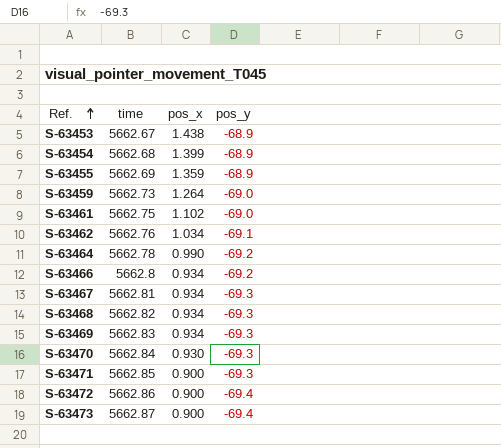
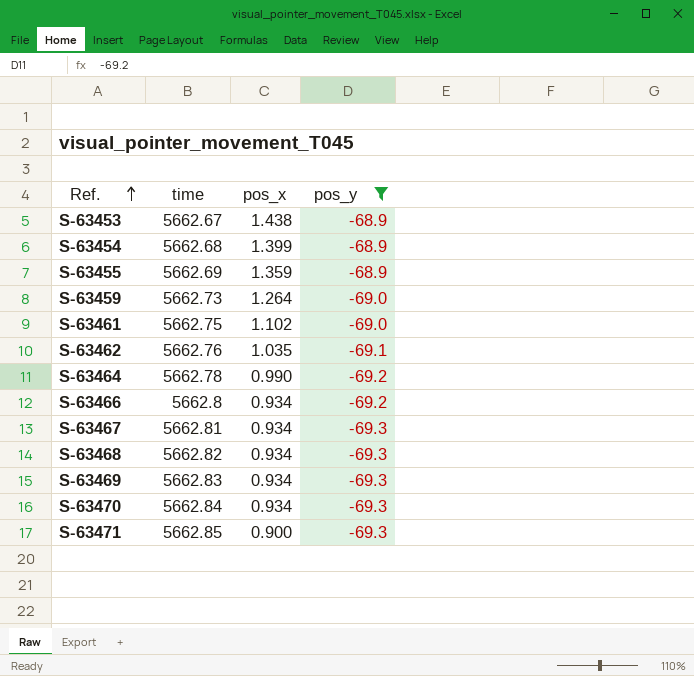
filter: none -> pos_y != -69.4
S-63462 | pos_x: 1.034 -> 1.035
S-63470 | pos_x: 0.930 -> 0.934

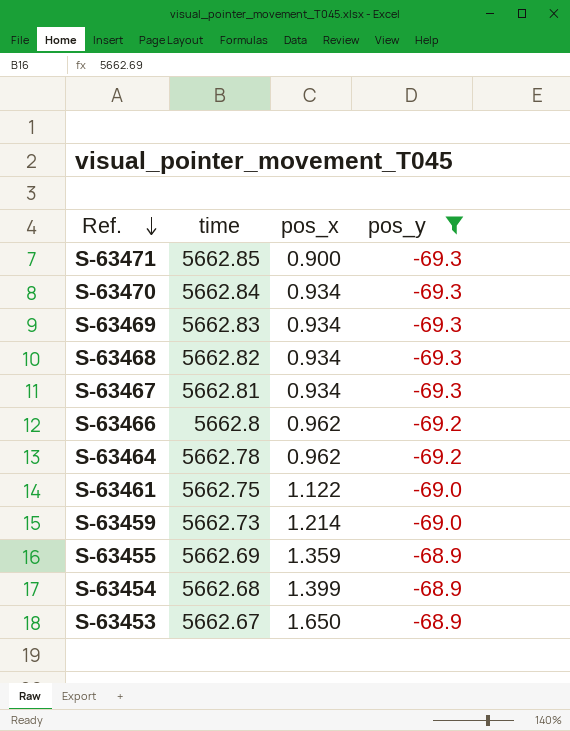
row order: Ref. ascending -> Ref. descending
row S-63462: 5662.76 | 1.035 | -69.1 -> none
S-63466 | pos_x: 0.934 -> 0.962
S-63464 | pos_x: 0.990 -> 0.962
S-63461 | pos_x: 1.102 -> 1.122
S-63459 | pos_x: 1.264 -> 1.214
S-63453 | pos_x: 1.438 -> 1.650

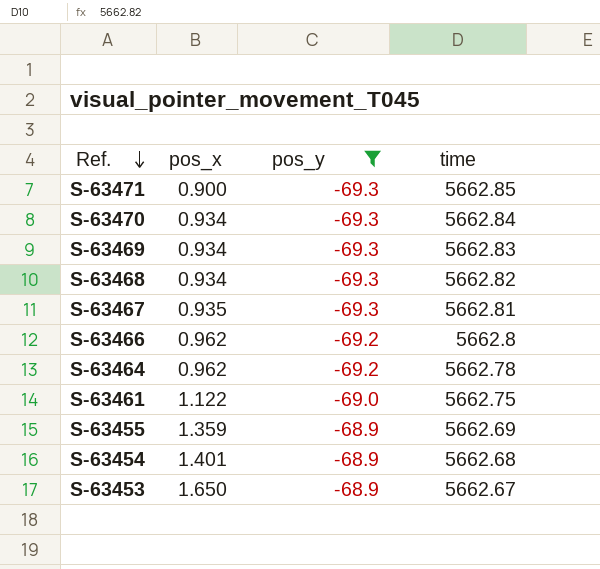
column time | position: 2 -> 4
row S-63459: 5662.73 | 1.214 | -69.0 -> none
S-63467 | pos_x: 0.934 -> 0.935
S-63454 | pos_x: 1.399 -> 1.401

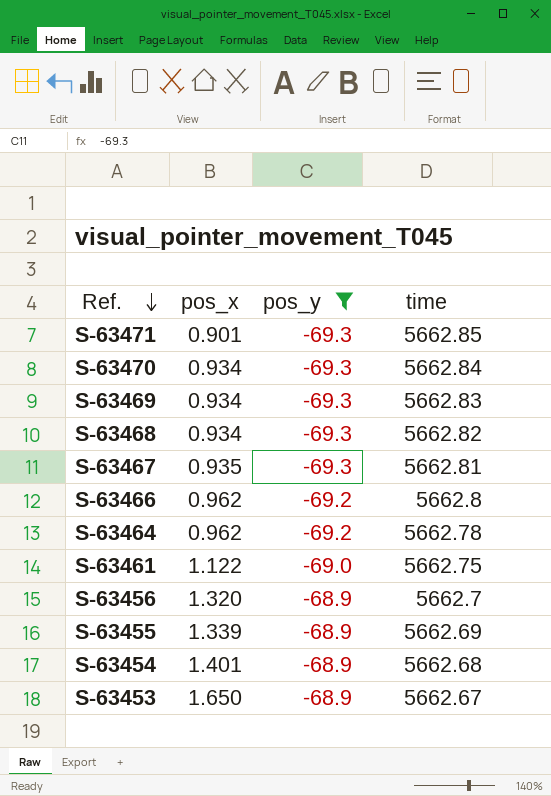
S-63471 | pos_x: 0.900 -> 0.901
row S-63456: none -> 1.320 | -68.9 | 5662.7
S-63455 | pos_x: 1.359 -> 1.339

